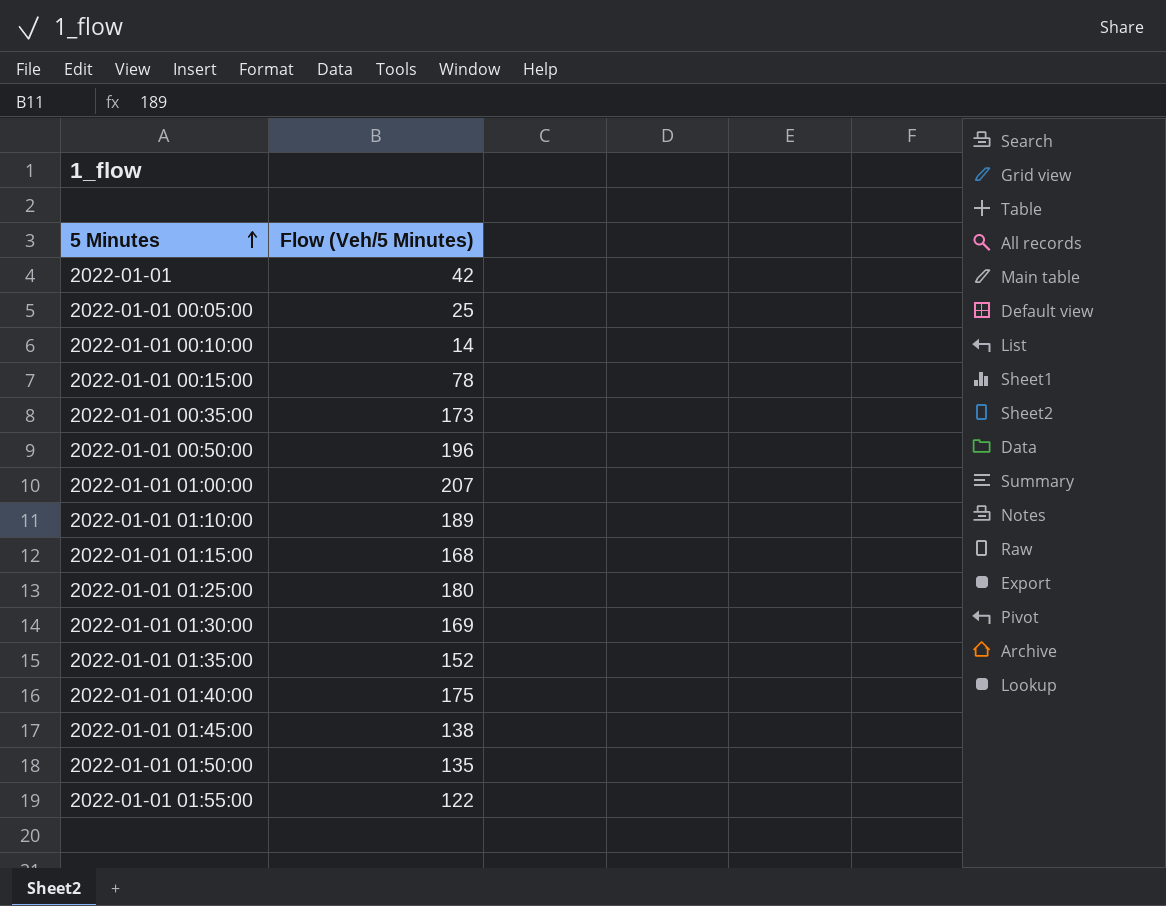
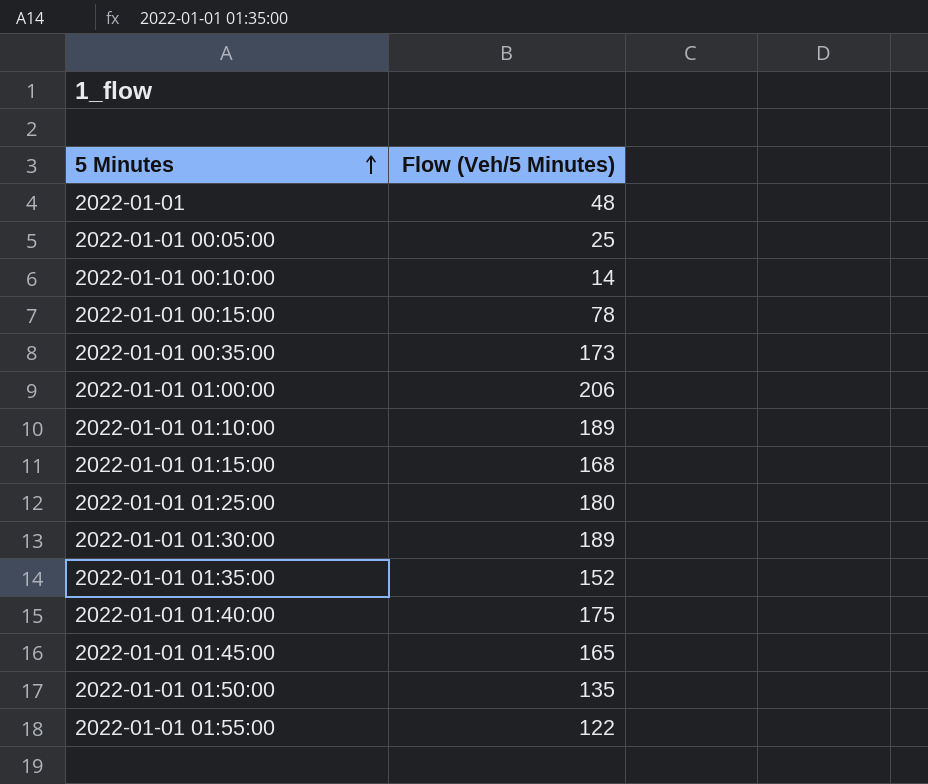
row 2022-01-01 00:50:00: 196 -> none
2022-01-01 | Flow (Veh/5 Minutes): 42 -> 48
2022-01-01 01:00:00 | Flow (Veh/5 Minutes): 207 -> 206
2022-01-01 01:30:00 | Flow (Veh/5 Minutes): 169 -> 189
2022-01-01 01:45:00 | Flow (Veh/5 Minutes): 138 -> 165

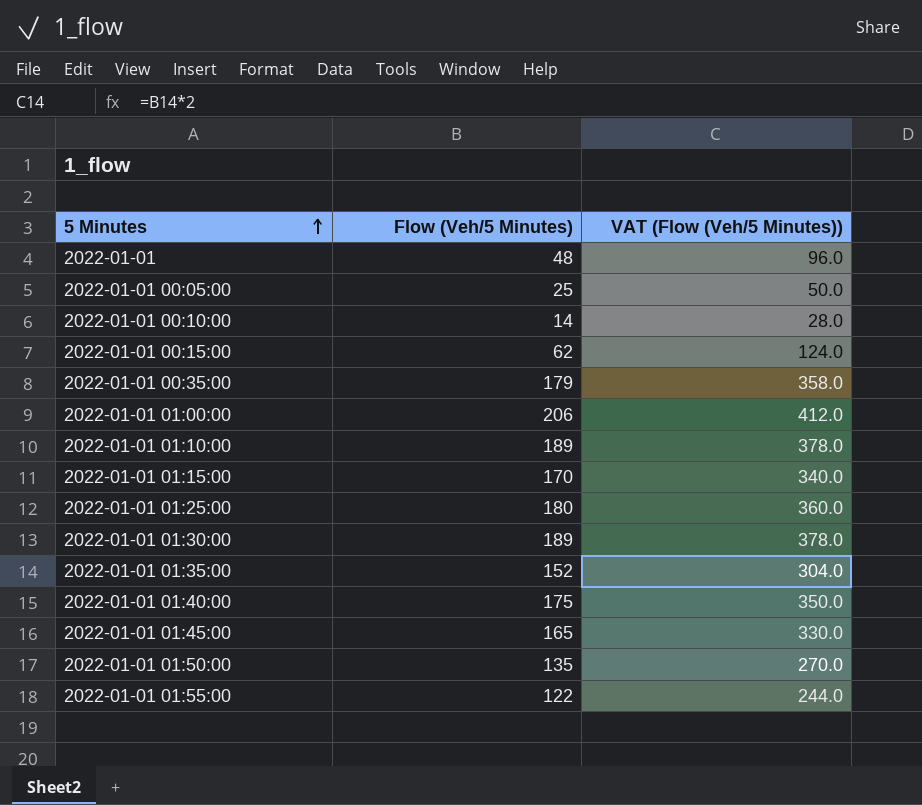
column VAT (Flow (Veh/5 Minutes)) | formula: none -> [Flow (Veh/5 Minutes)] * 2
2022-01-01 00:15:00 | Flow (Veh/5 Minutes): 78 -> 62
2022-01-01 00:35:00 | Flow (Veh/5 Minutes): 173 -> 179
2022-01-01 01:15:00 | Flow (Veh/5 Minutes): 168 -> 170

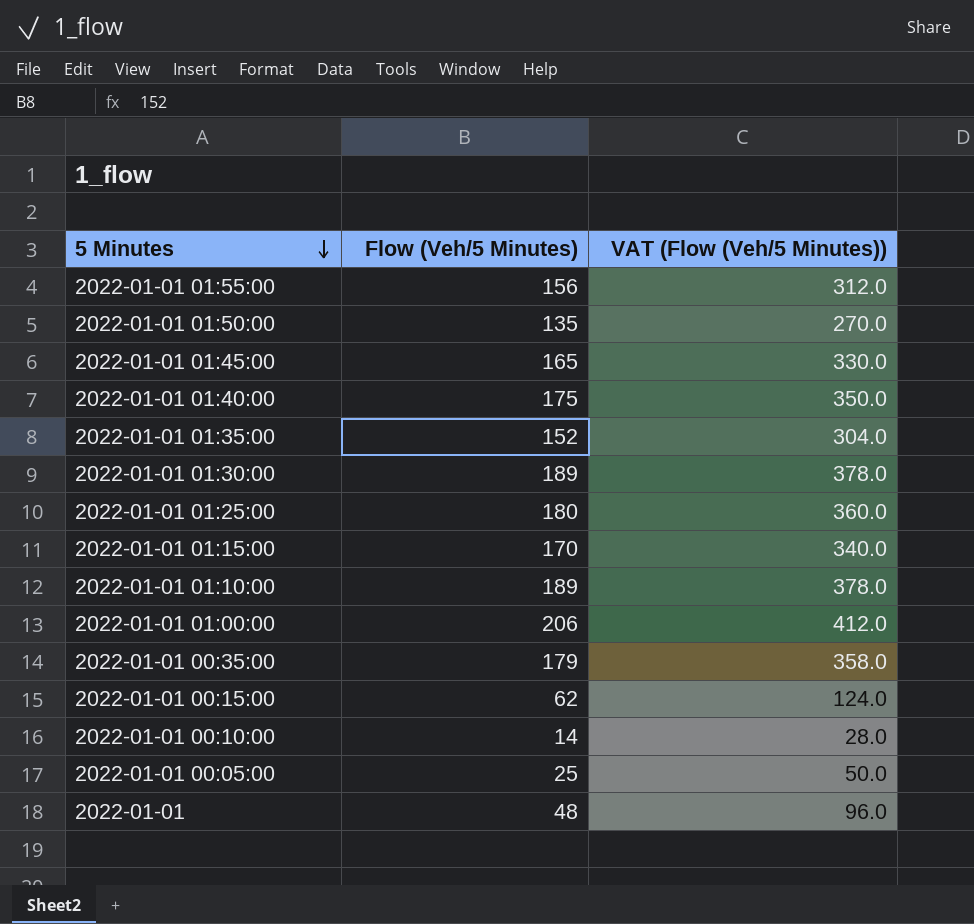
row order: 5 Minutes ascending -> 5 Minutes descending
2022-01-01 01:55:00 | Flow (Veh/5 Minutes): 122 -> 156
2022-01-01 01:55:00 | VAT (Flow (Veh/5 Minutes)): 244.0 -> 312.0

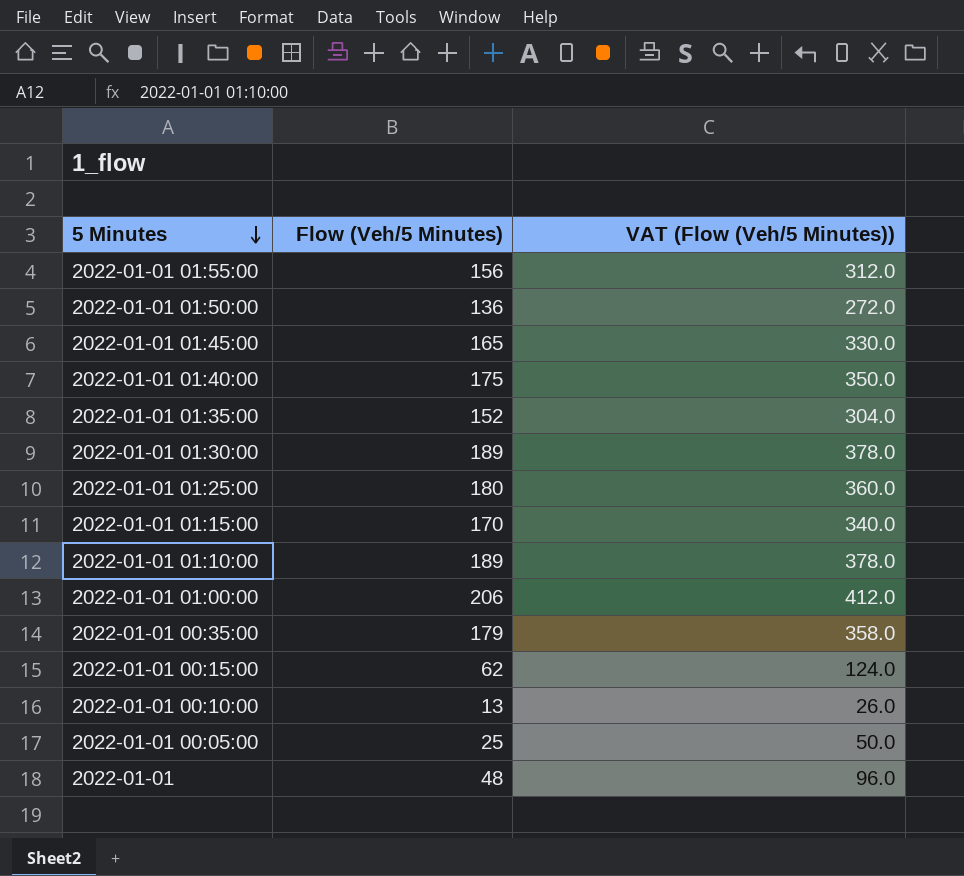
2022-01-01 01:50:00 | Flow (Veh/5 Minutes): 135 -> 136
2022-01-01 01:50:00 | VAT (Flow (Veh/5 Minutes)): 270.0 -> 272.0
2022-01-01 00:10:00 | Flow (Veh/5 Minutes): 14 -> 13
2022-01-01 00:10:00 | VAT (Flow (Veh/5 Minutes)): 28.0 -> 26.0

